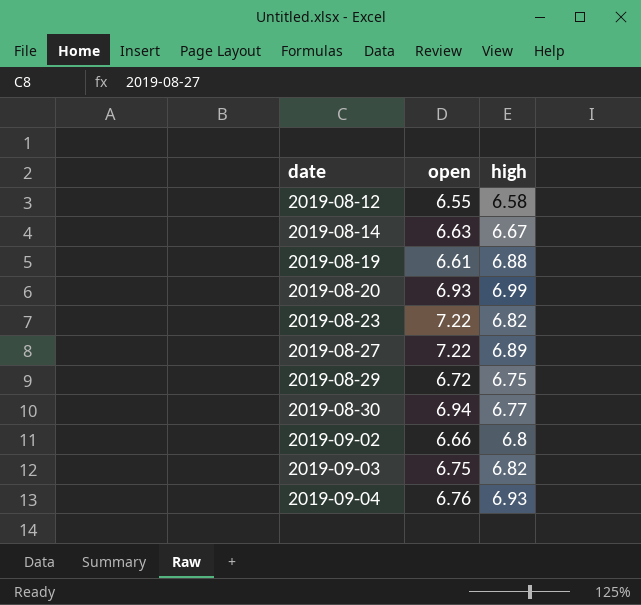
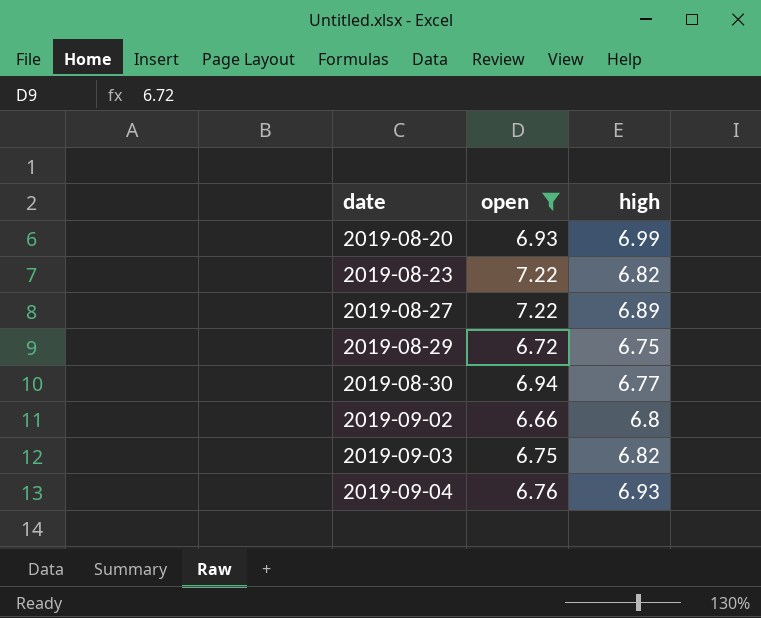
filter: none -> open >= 6.66

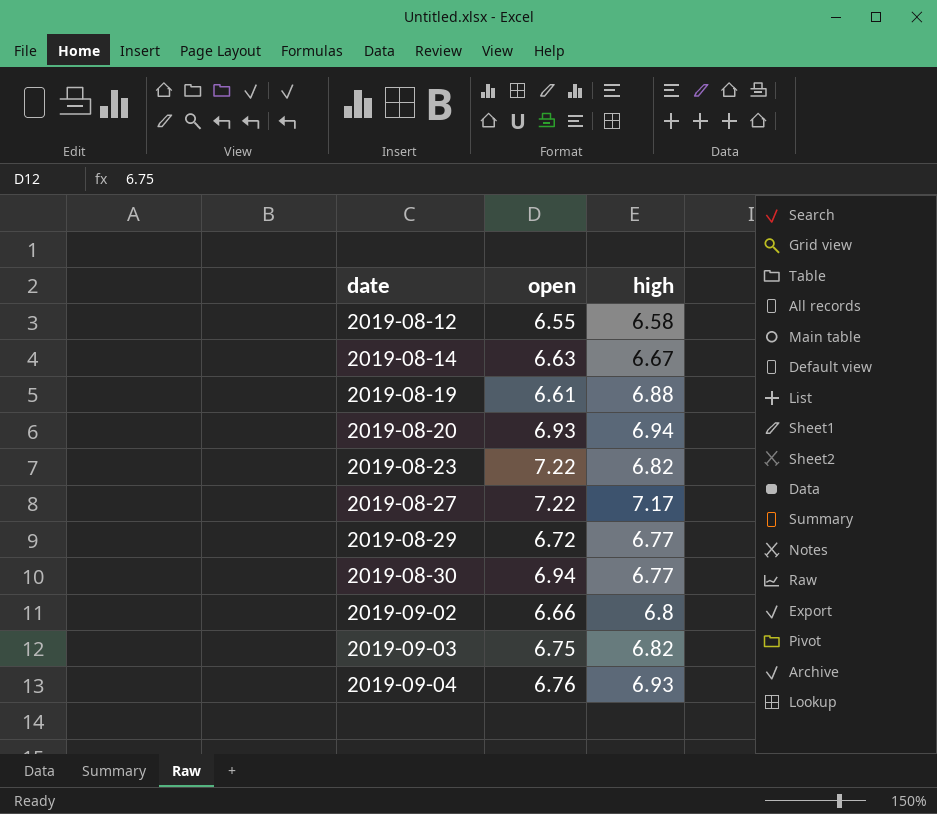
filter: open >= 6.66 -> none
2019-08-20 | high: 6.99 -> 6.94
2019-08-27 | high: 6.89 -> 7.17
2019-08-29 | high: 6.75 -> 6.77

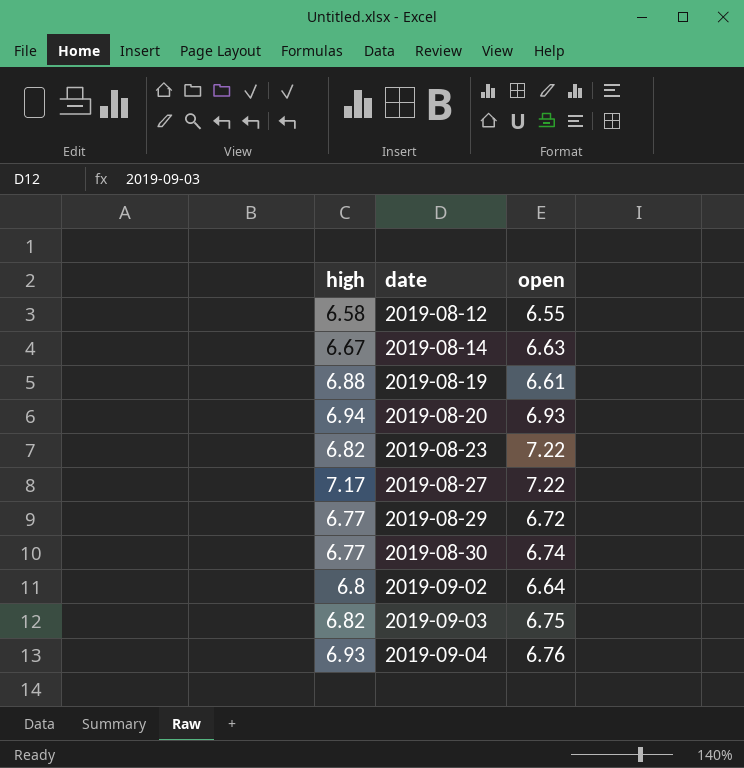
column high | position: 3 -> 1
2019-08-30 | open: 6.94 -> 6.74
2019-09-02 | open: 6.66 -> 6.64

